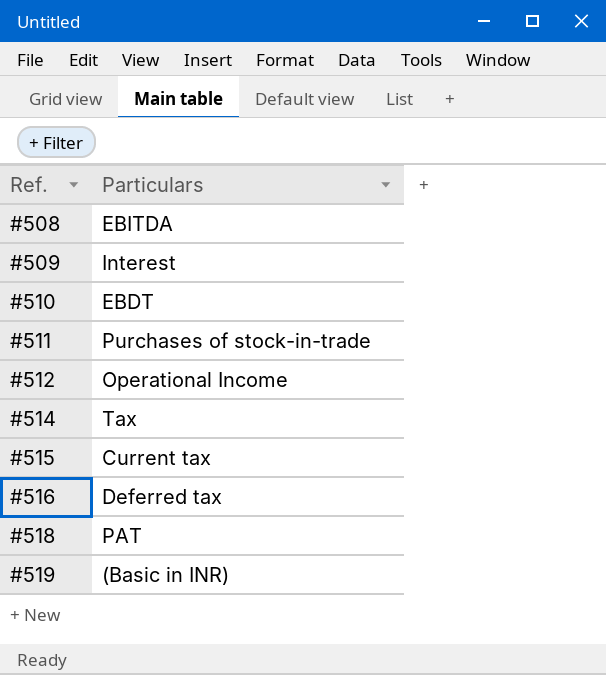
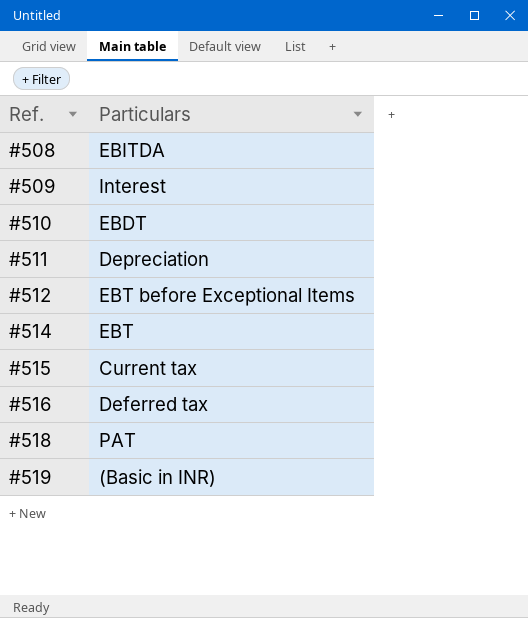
#511 | Particulars: Purchases of stock-in-trade -> Depreciation
#512 | Particulars: Operational Income -> EBT before Exceptional Items
#514 | Particulars: Tax -> EBT

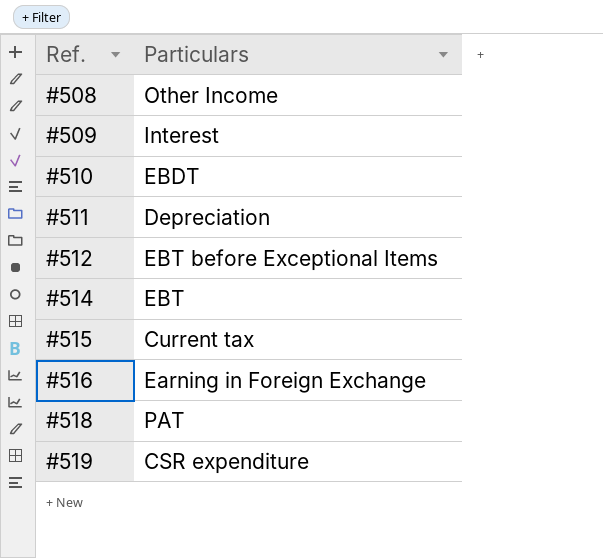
#508 | Particulars: EBITDA -> Other Income
#516 | Particulars: Deferred tax -> Earning in Foreign Exchange
#519 | Particulars: (Basic in INR) -> CSR expenditure

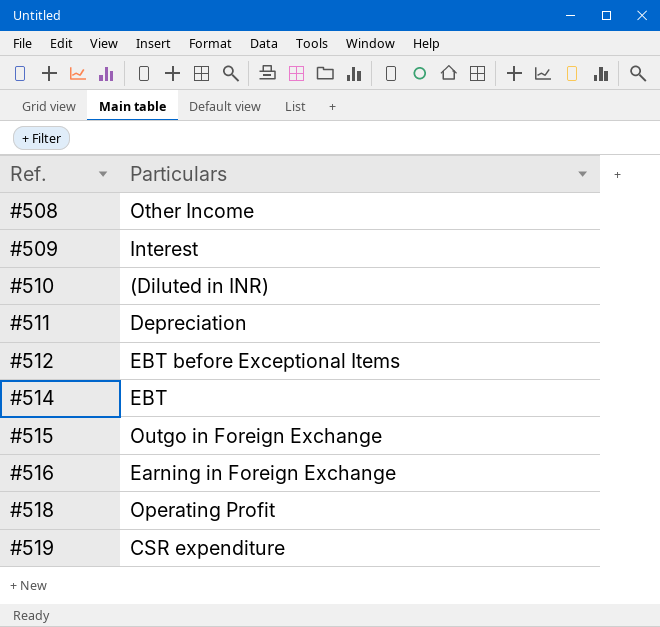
#510 | Particulars: EBDT -> (Diluted in INR)
#515 | Particulars: Current tax -> Outgo in Foreign Exchange
#518 | Particulars: PAT -> Operating Profit

